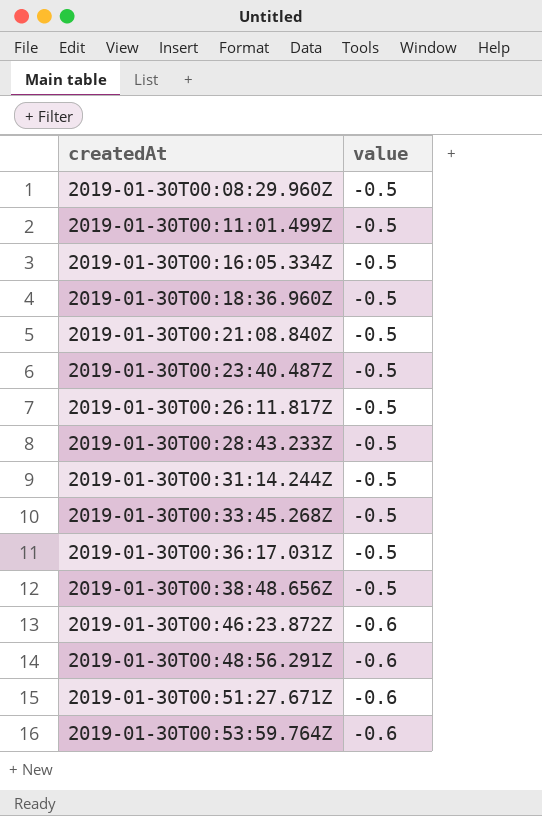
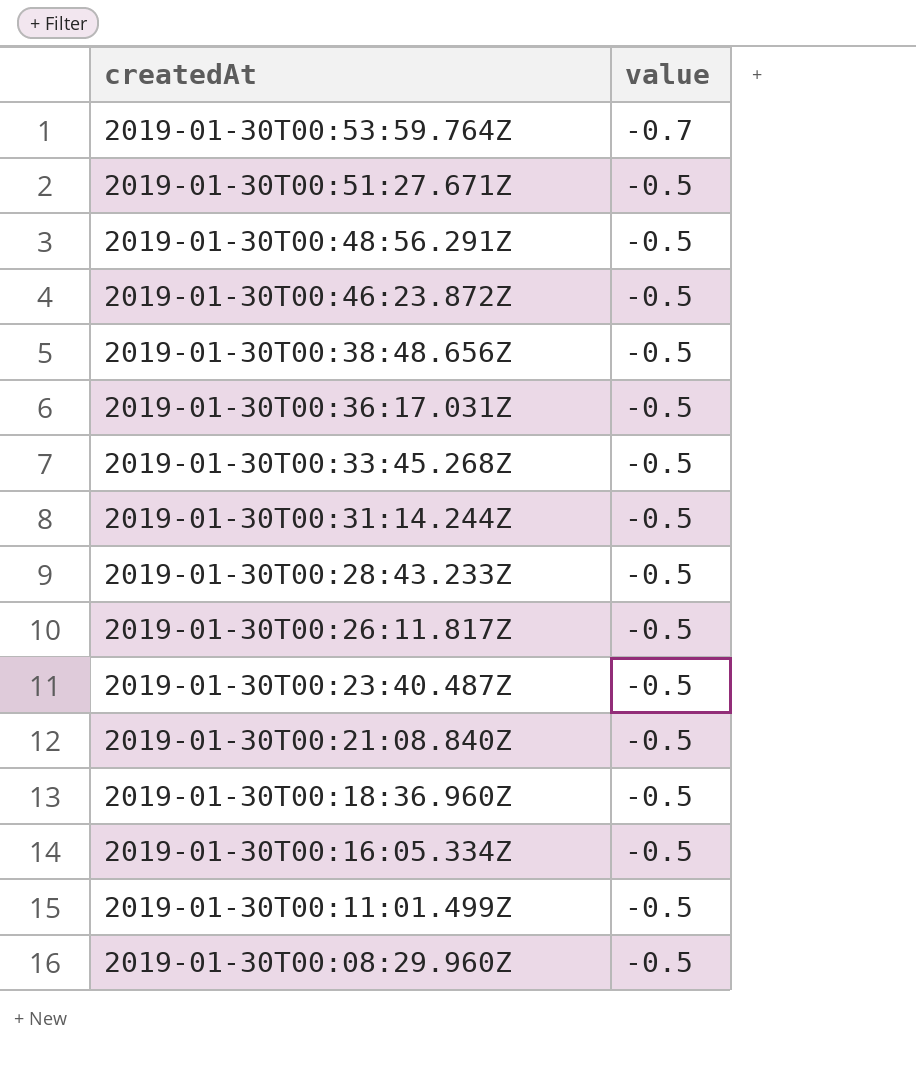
row order: createdAt ascending -> createdAt descending
2019-01-30T00:53:59.764Z | value: -0.6 -> -0.7
2019-01-30T00:51:27.671Z | value: -0.6 -> -0.5
2019-01-30T00:48:56.291Z | value: -0.6 -> -0.5
2019-01-30T00:46:23.872Z | value: -0.6 -> -0.5

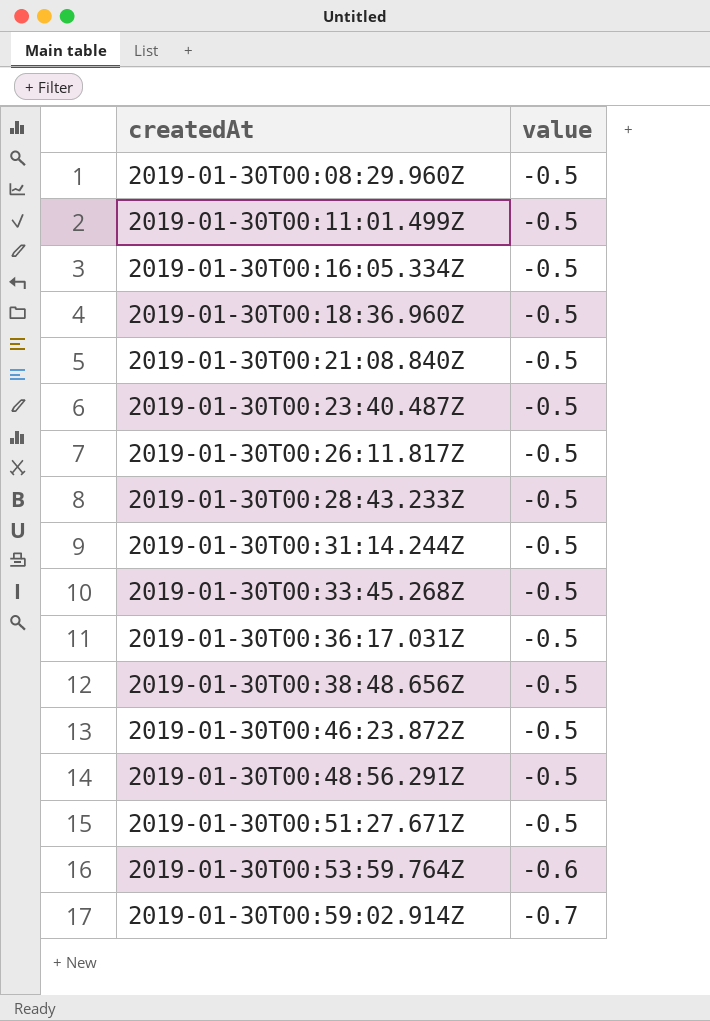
row order: createdAt descending -> createdAt ascending
2019-01-30T00:53:59.764Z | value: -0.7 -> -0.6
row 2019-01-30T00:59:02.914Z: none -> -0.7

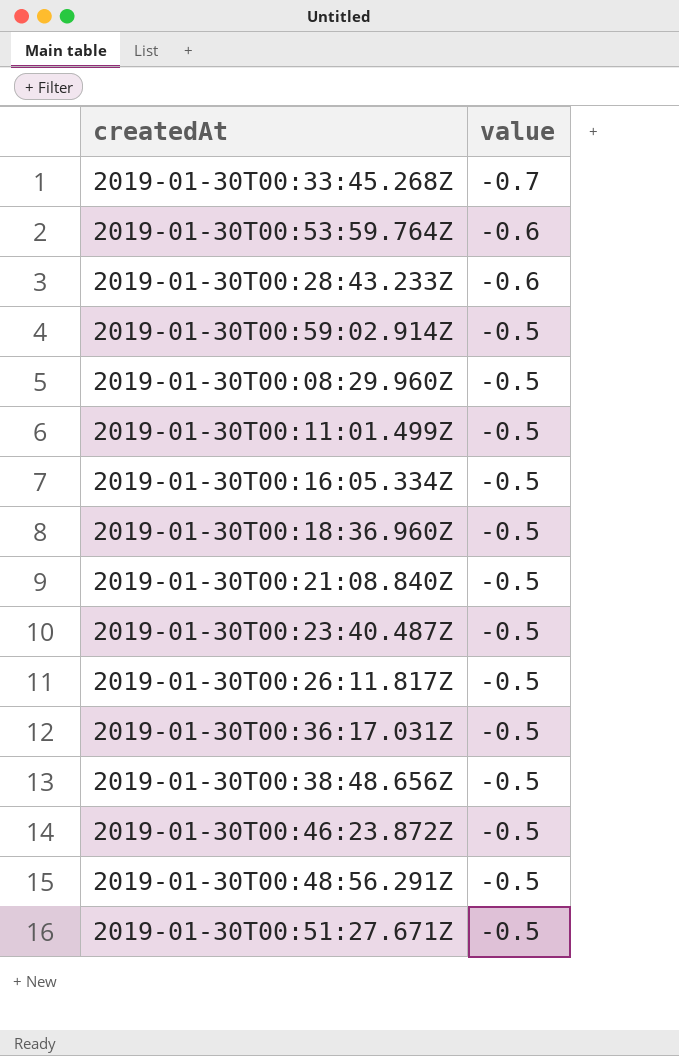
row order: createdAt ascending -> value ascending
row 2019-01-30T00:31:14.244Z: -0.5 -> none
2019-01-30T00:33:45.268Z | value: -0.5 -> -0.7
2019-01-30T00:28:43.233Z | value: -0.5 -> -0.6
2019-01-30T00:59:02.914Z | value: -0.7 -> -0.5

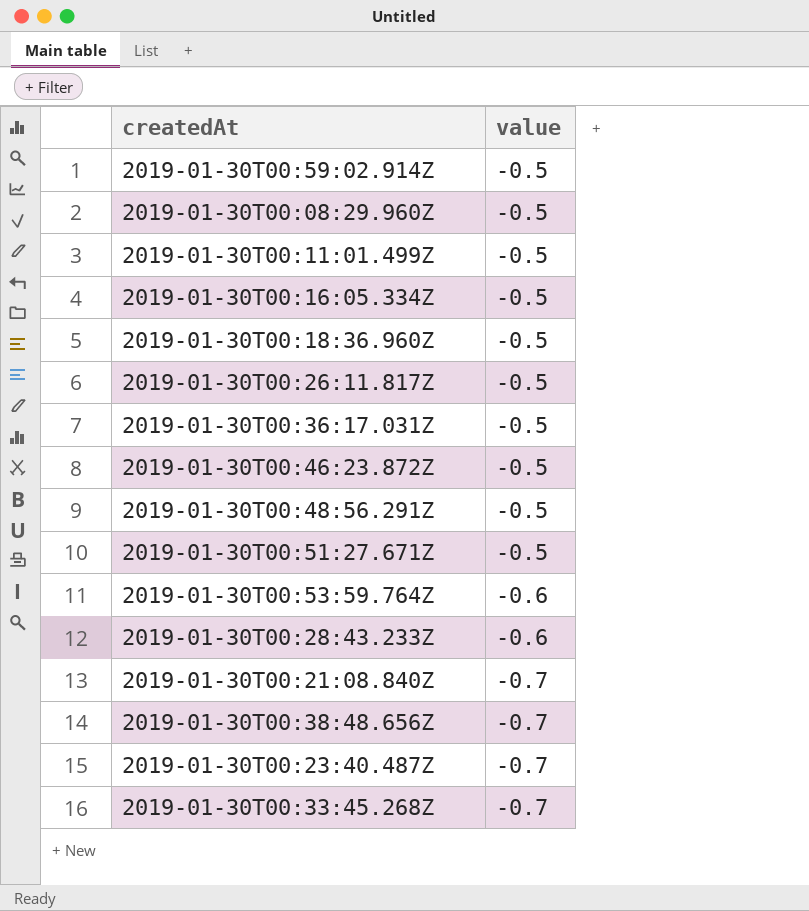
row order: value ascending -> value descending
2019-01-30T00:21:08.840Z | value: -0.5 -> -0.7
2019-01-30T00:38:48.656Z | value: -0.5 -> -0.7
2019-01-30T00:23:40.487Z | value: -0.5 -> -0.7

